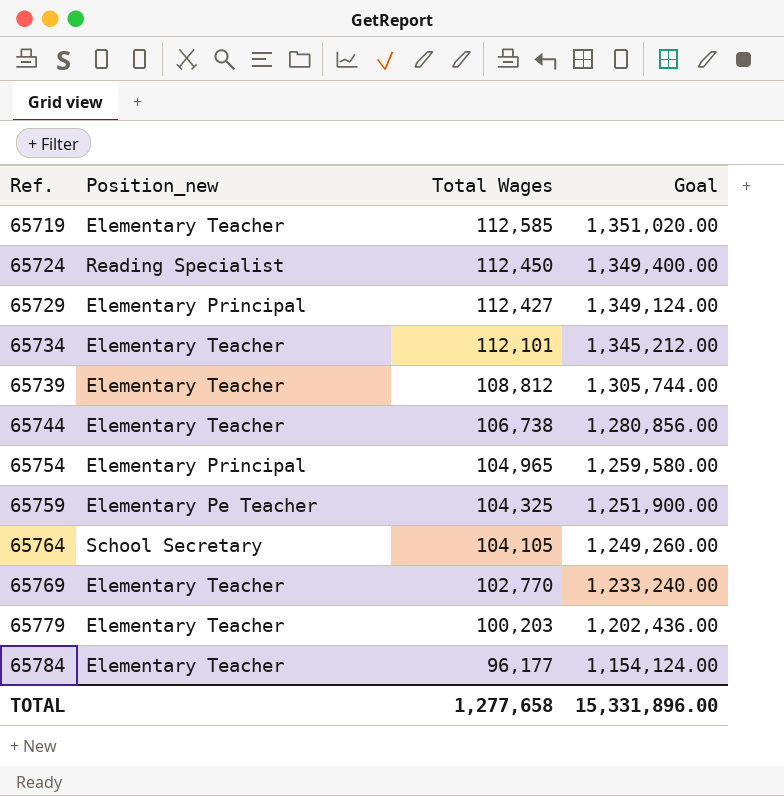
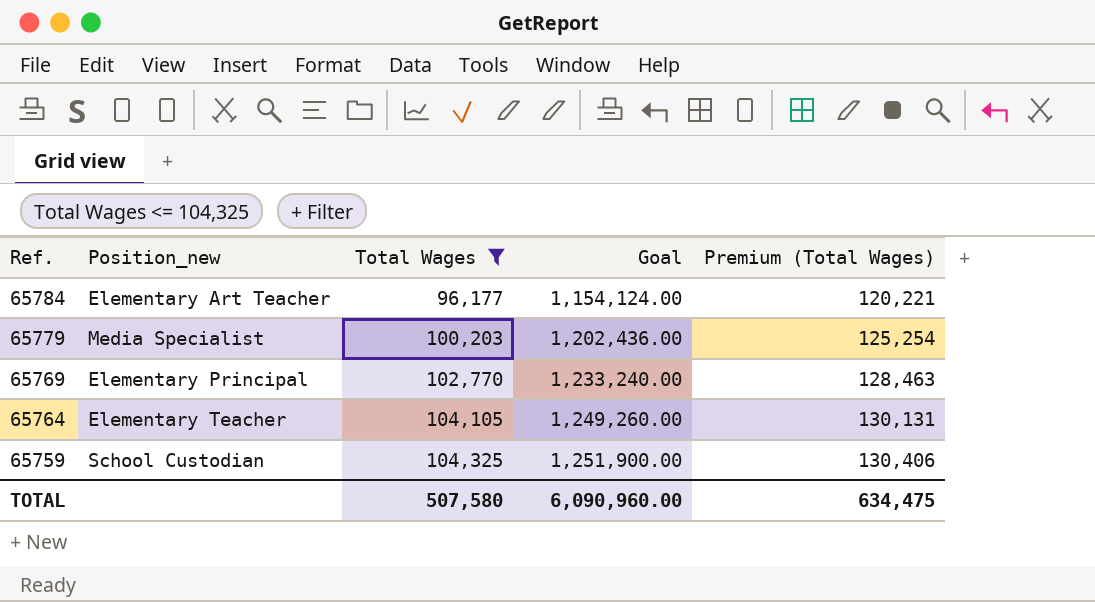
filter: none -> Total Wages <= 104,325
row order: Ref. ascending -> Ref. descending
column Premium (Total Wages) | formula: none -> [Total Wages] * 1.25
65784 | Position_new: Elementary Teacher -> Elementary Art Teacher
65779 | Position_new: Elementary Teacher -> Media Specialist
65769 | Position_new: Elementary Teacher -> Elementary Principal
65764 | Position_new: School Secretary -> Elementary Teacher
65759 | Position_new: Elementary Pe Teacher -> School Custodian
TOTAL | Total Wages: 1,277,658 -> 507,580
TOTAL | Goal: 15,331,896.00 -> 6,090,960.00

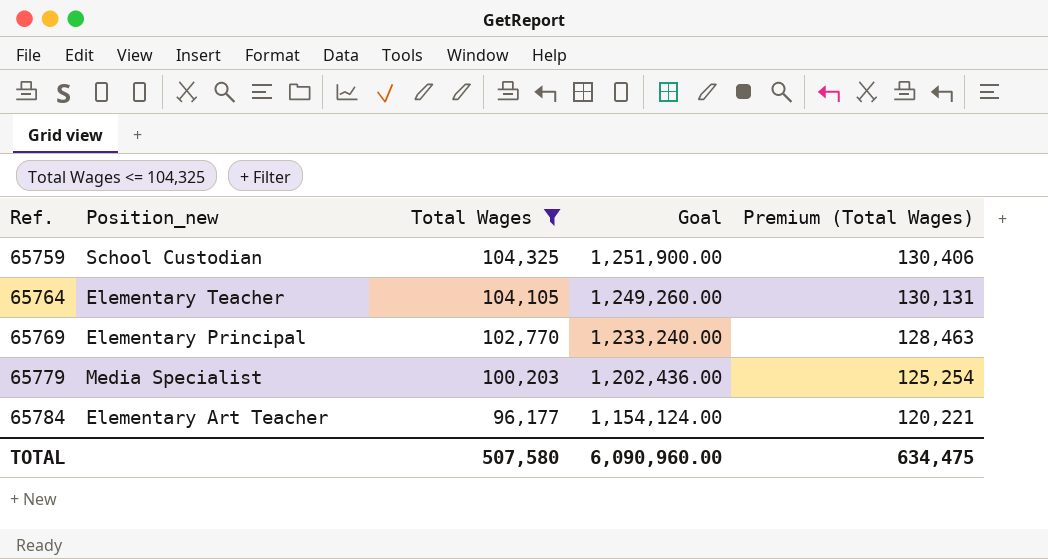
row order: Ref. descending -> Ref. ascending

